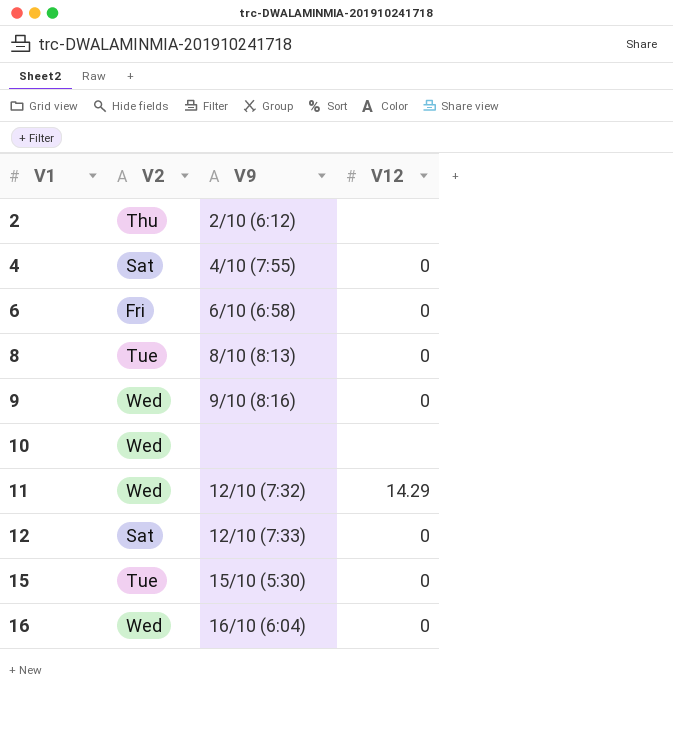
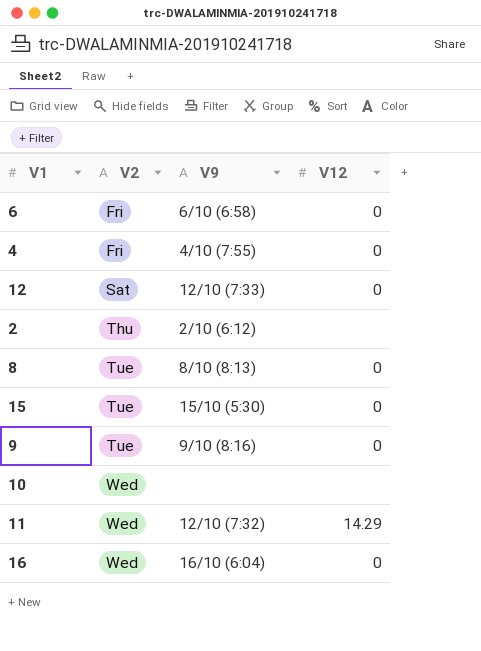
row order: V1 ascending -> V2 ascending
4 | V2: Sat -> Fri
9 | V2: Wed -> Tue

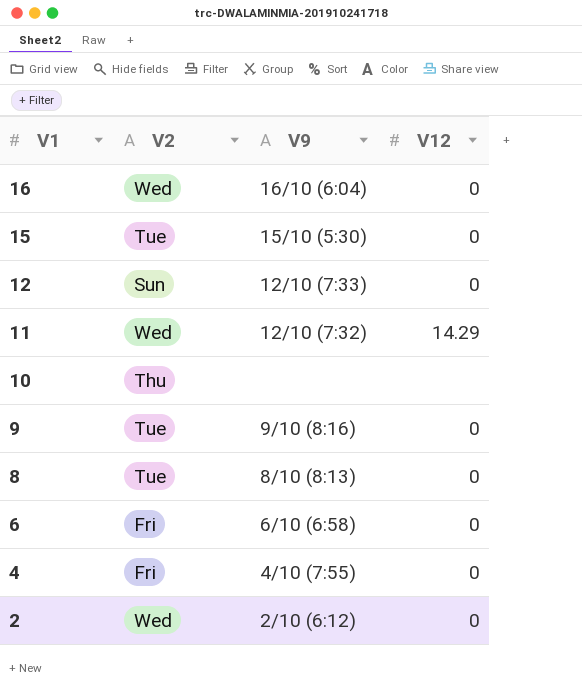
row order: V2 ascending -> V1 descending
12 | V2: Sat -> Sun
10 | V2: Wed -> Thu
2 | V2: Thu -> Wed
2 | V12: none -> 0

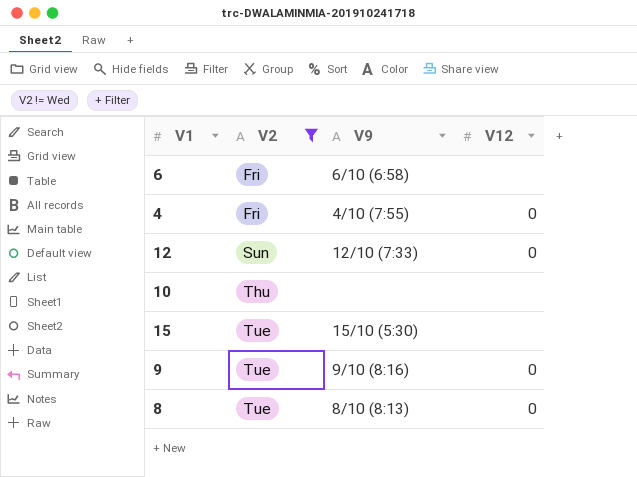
filter: none -> V2 != Wed
row order: V1 descending -> V2 ascending
6 | V12: 0 -> none
15 | V12: 0 -> none

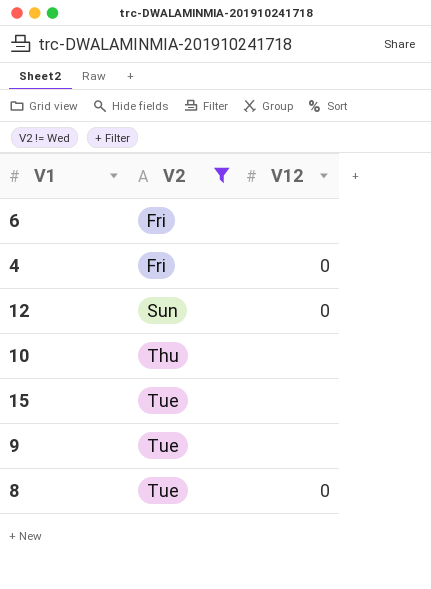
column V9 | position: 3 -> none
9 | V12: 0 -> none

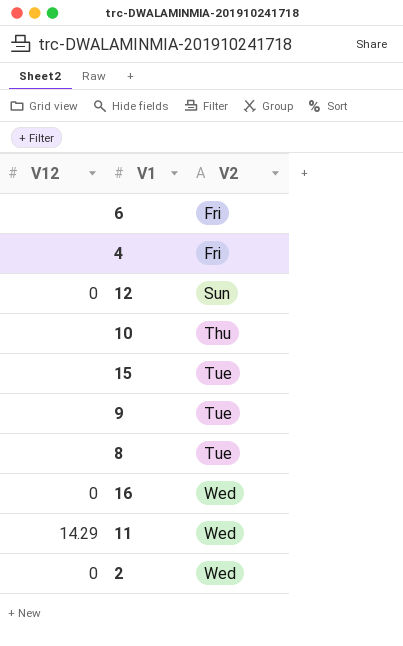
filter: V2 != Wed -> none
column V12 | position: 3 -> 1
4 | V12: 0 -> none
8 | V12: 0 -> none

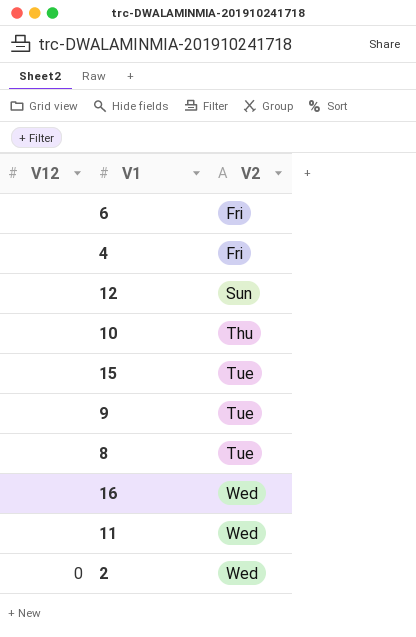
12 | V12: 0 -> none
16 | V12: 0 -> none
11 | V12: 14.29 -> none

